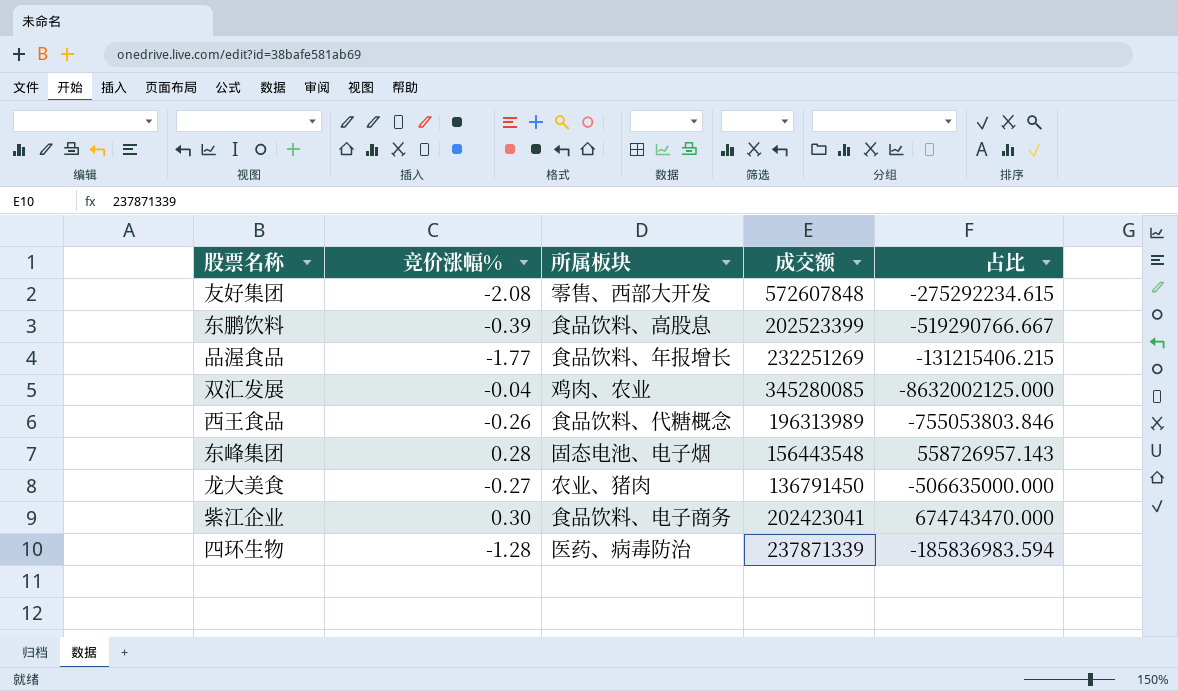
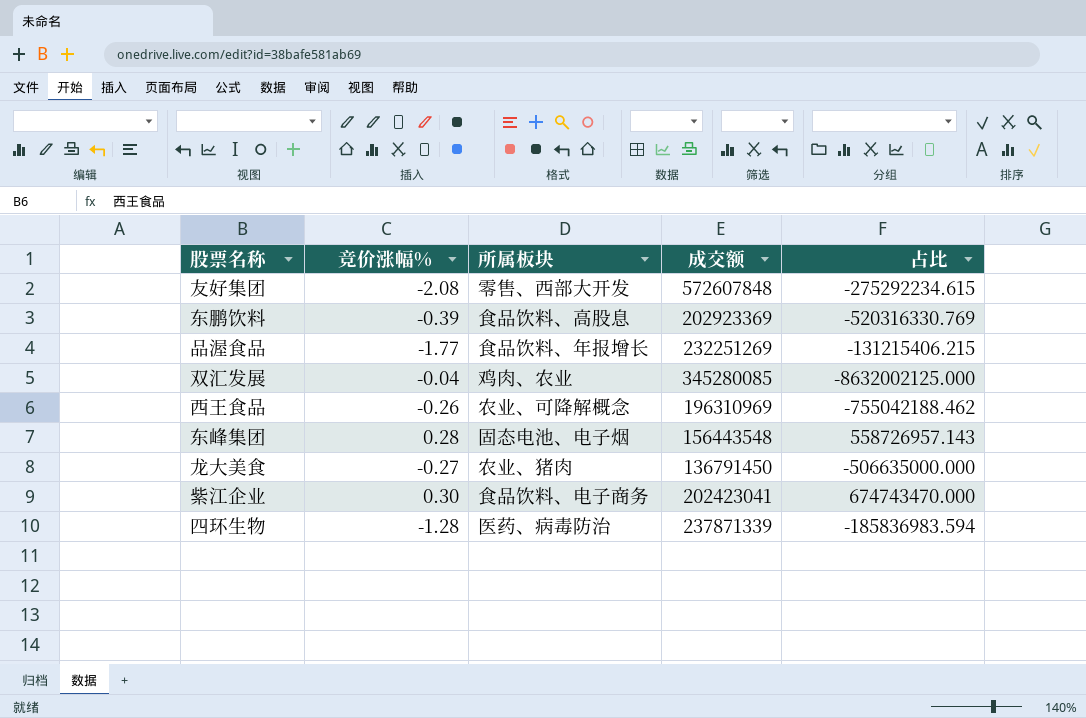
东鹏饮料 | 成交额: 202523399 -> 202923369
东鹏饮料 | 占比: -519290766.667 -> -520316330.769
西王食品 | 所属板块: 食品饮料、代糖概念 -> 农业、可降解概念
西王食品 | 成交额: 196313989 -> 196310969
西王食品 | 占比: -755053803.846 -> -755042188.462

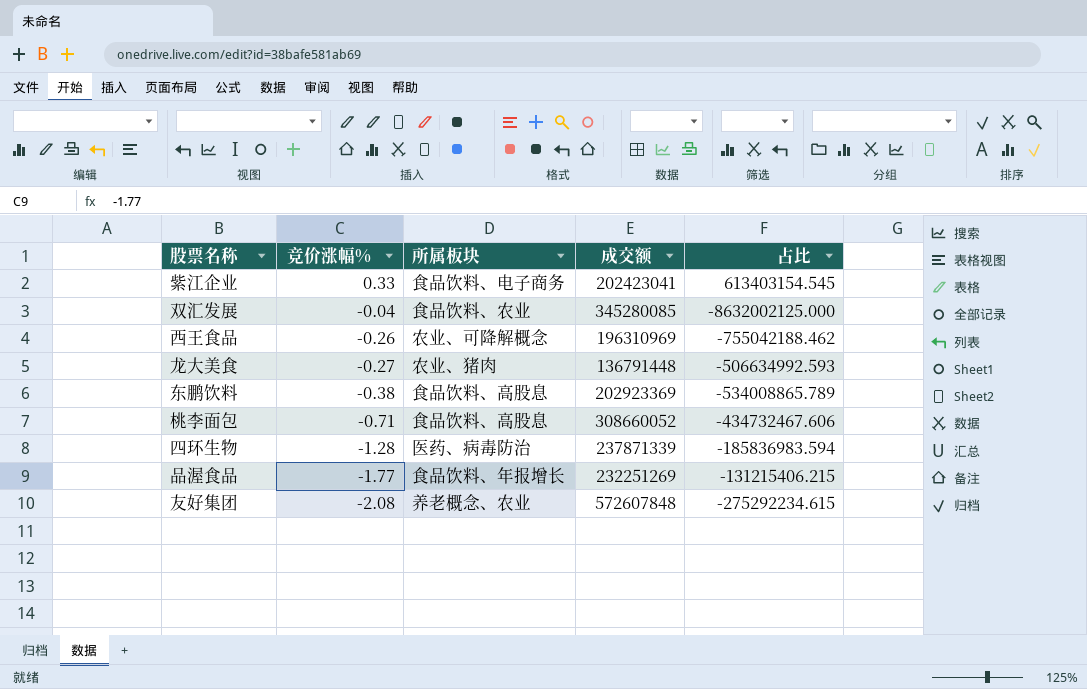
row order: none -> 竞价涨幅% descending
row 东峰集团: 0.28 | 固态电池、电子烟 | 156443548 | 558726957.143 -> none
紫江企业 | 竞价涨幅%: 0.30 -> 0.33
紫江企业 | 占比: 674743470.000 -> 613403154.545
双汇发展 | 所属板块: 鸡肉、农业 -> 食品饮料、农业
龙大美食 | 成交额: 136791450 -> 136791448
龙大美食 | 占比: -506635000.000 -> -506634992.593
东鹏饮料 | 竞价涨幅%: -0.39 -> -0.38
东鹏饮料 | 占比: -520316330.769 -> -534008865.789
row 桃李面包: none -> -0.71 | 食品饮料、高股息 | 308660052 | -434732467.606
友好集团 | 所属板块: 零售、西部大开发 -> 养老概念、农业

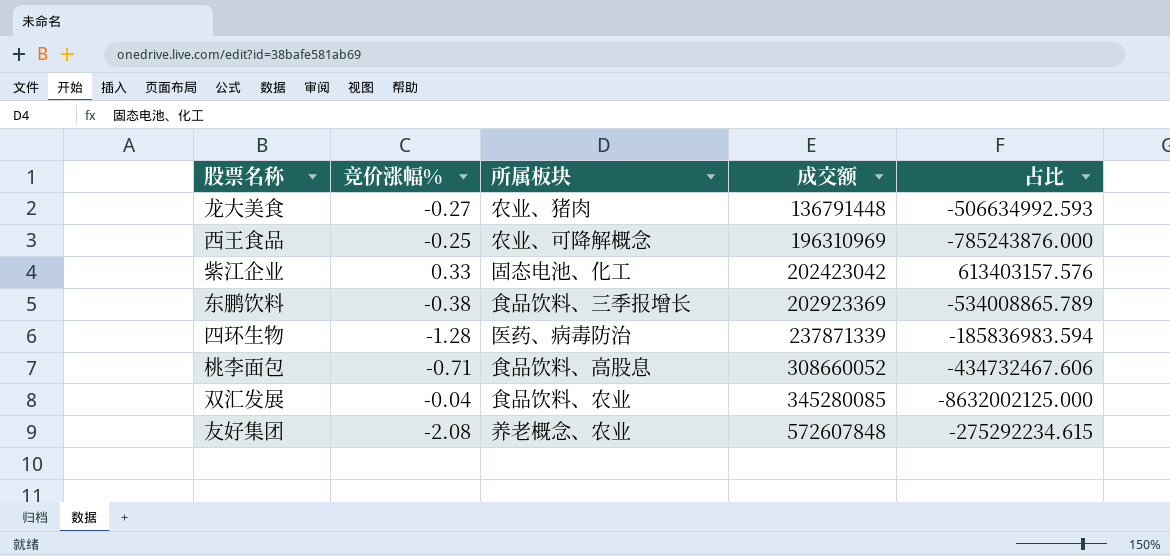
row order: 竞价涨幅% descending -> 成交额 ascending
row 品渥食品: -1.77 | 食品饮料、年报增长 | 232251269 | -131215406.215 -> none
西王食品 | 竞价涨幅%: -0.26 -> -0.25
西王食品 | 占比: -755042188.462 -> -785243876.000
紫江企业 | 所属板块: 食品饮料、电子商务 -> 固态电池、化工
紫江企业 | 成交额: 202423041 -> 202423042
紫江企业 | 占比: 613403154.545 -> 613403157.576
东鹏饮料 | 所属板块: 食品饮料、高股息 -> 食品饮料、三季报增长

